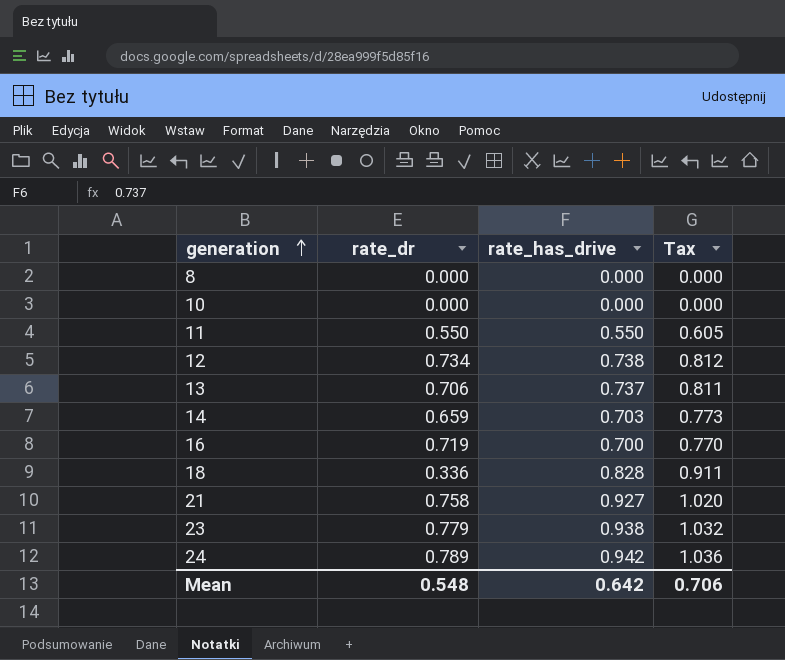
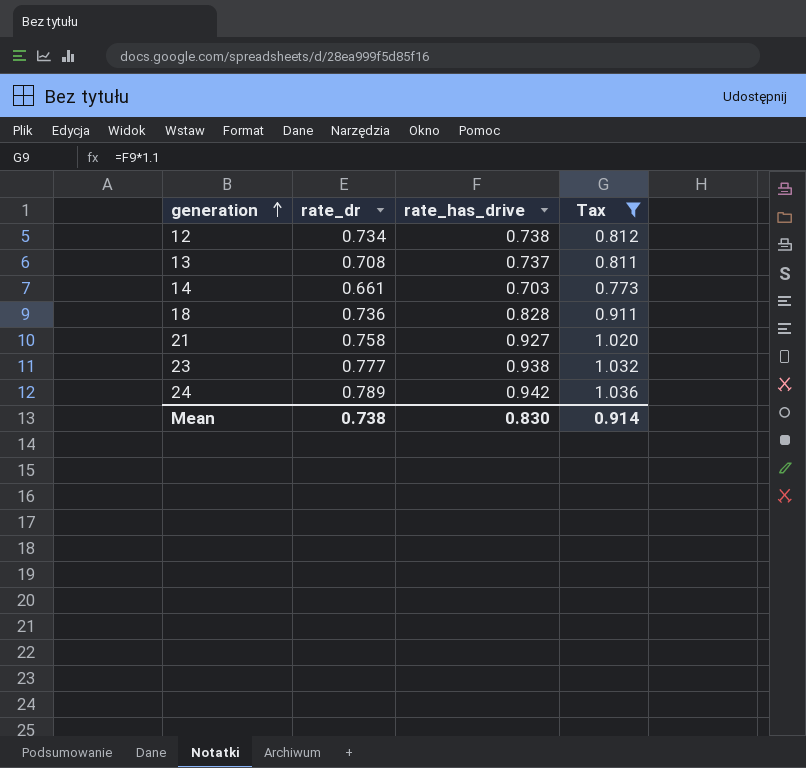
filter: none -> Tax >= 0.773
13 | rate_dr: 0.706 -> 0.708
14 | rate_dr: 0.659 -> 0.661
18 | rate_dr: 0.336 -> 0.736
23 | rate_dr: 0.779 -> 0.777
Mean | rate_dr: 0.548 -> 0.738
Mean | rate_has_drive: 0.642 -> 0.830
Mean | Tax: 0.706 -> 0.914

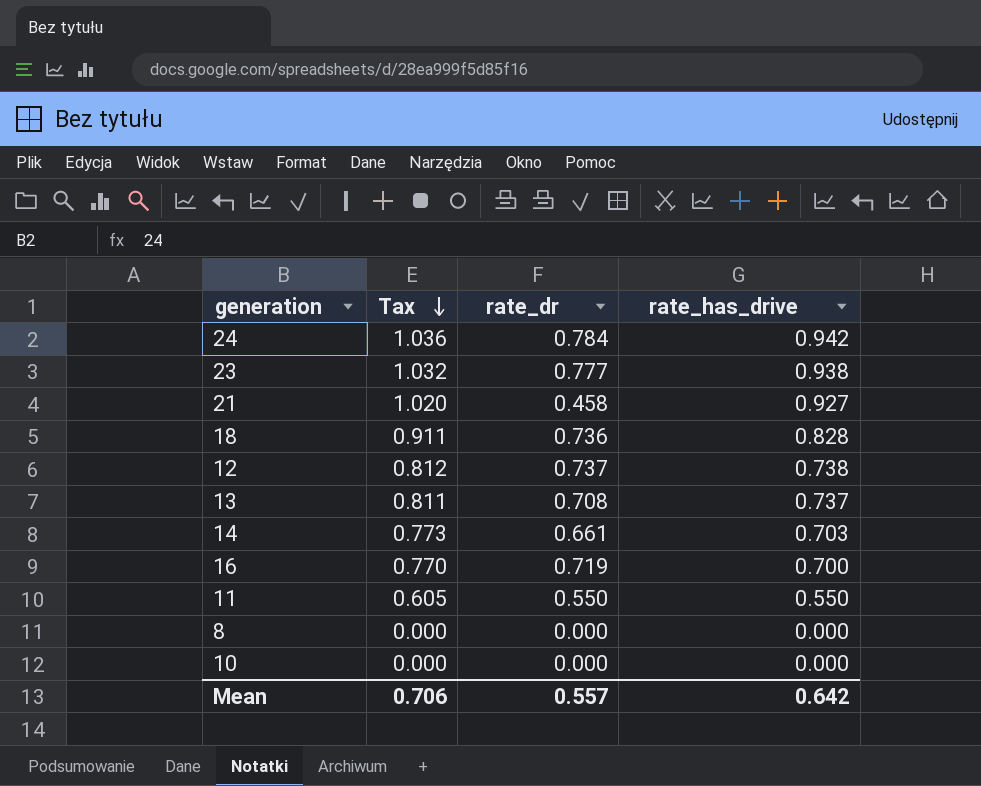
filter: Tax >= 0.773 -> none
row order: generation ascending -> Tax descending
column Tax | position: 4 -> 2
24 | rate_dr: 0.789 -> 0.784
21 | rate_dr: 0.758 -> 0.458
12 | rate_dr: 0.734 -> 0.737
Mean | Tax: 0.914 -> 0.706
Mean | rate_dr: 0.738 -> 0.557
Mean | rate_has_drive: 0.830 -> 0.642

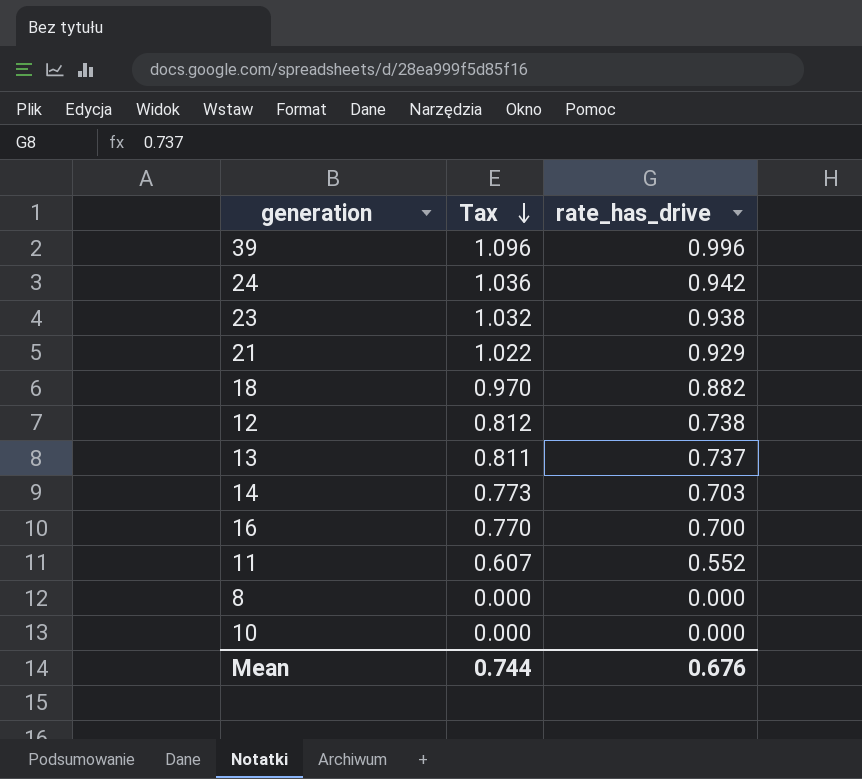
column rate_dr | position: 3 -> none
row 39: none -> 1.096 | 0.996
21 | Tax: 1.020 -> 1.022
21 | rate_has_drive: 0.927 -> 0.929
18 | Tax: 0.911 -> 0.970
18 | rate_has_drive: 0.828 -> 0.882
11 | Tax: 0.605 -> 0.607
11 | rate_has_drive: 0.550 -> 0.552
Mean | Tax: 0.706 -> 0.744
Mean | rate_has_drive: 0.642 -> 0.676

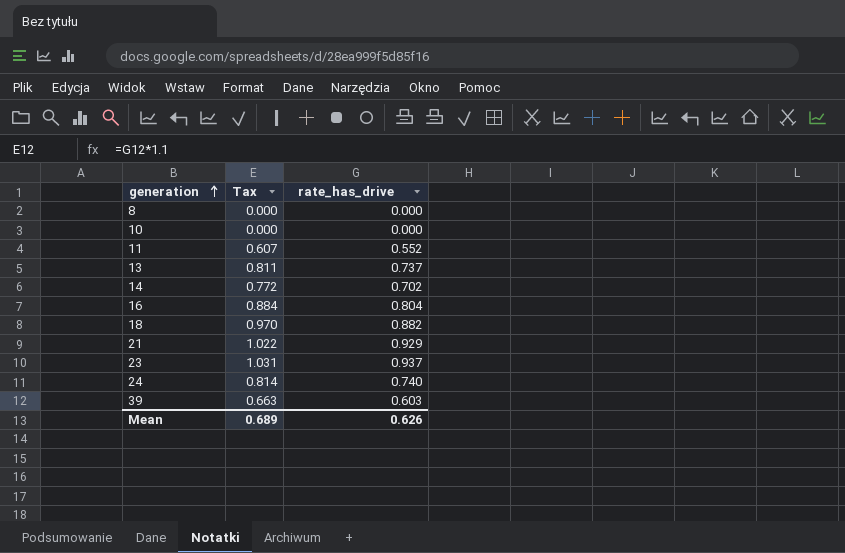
row order: Tax descending -> generation ascending
row 12: 0.812 | 0.738 -> none
14 | Tax: 0.773 -> 0.772
14 | rate_has_drive: 0.703 -> 0.702
16 | Tax: 0.770 -> 0.884
16 | rate_has_drive: 0.700 -> 0.804
23 | Tax: 1.032 -> 1.031
23 | rate_has_drive: 0.938 -> 0.937
24 | Tax: 1.036 -> 0.814
24 | rate_has_drive: 0.942 -> 0.740
39 | Tax: 1.096 -> 0.663
39 | rate_has_drive: 0.996 -> 0.603
Mean | Tax: 0.744 -> 0.689
Mean | rate_has_drive: 0.676 -> 0.626

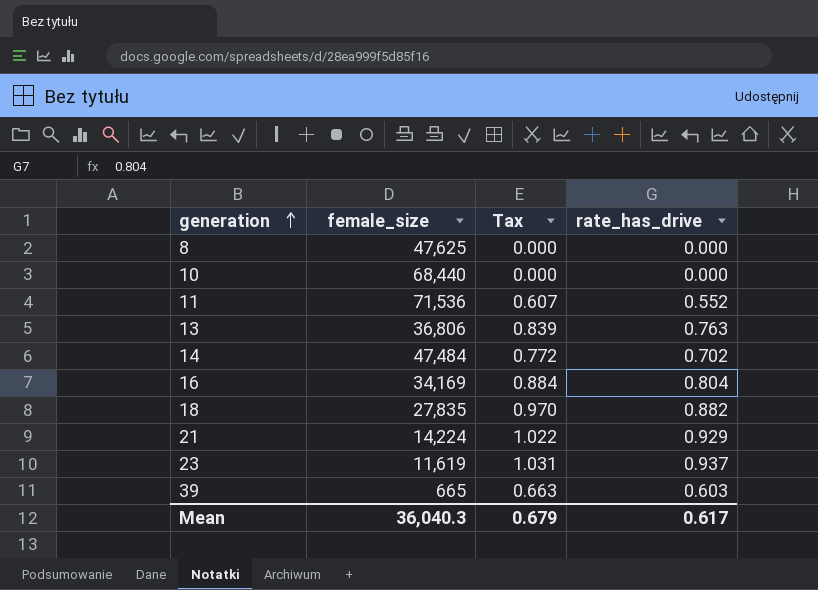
column female_size | position: none -> 2
row 24: 0.814 | 0.740 -> none
13 | Tax: 0.811 -> 0.839
13 | rate_has_drive: 0.737 -> 0.763
Mean | Tax: 0.689 -> 0.679
Mean | rate_has_drive: 0.626 -> 0.617

